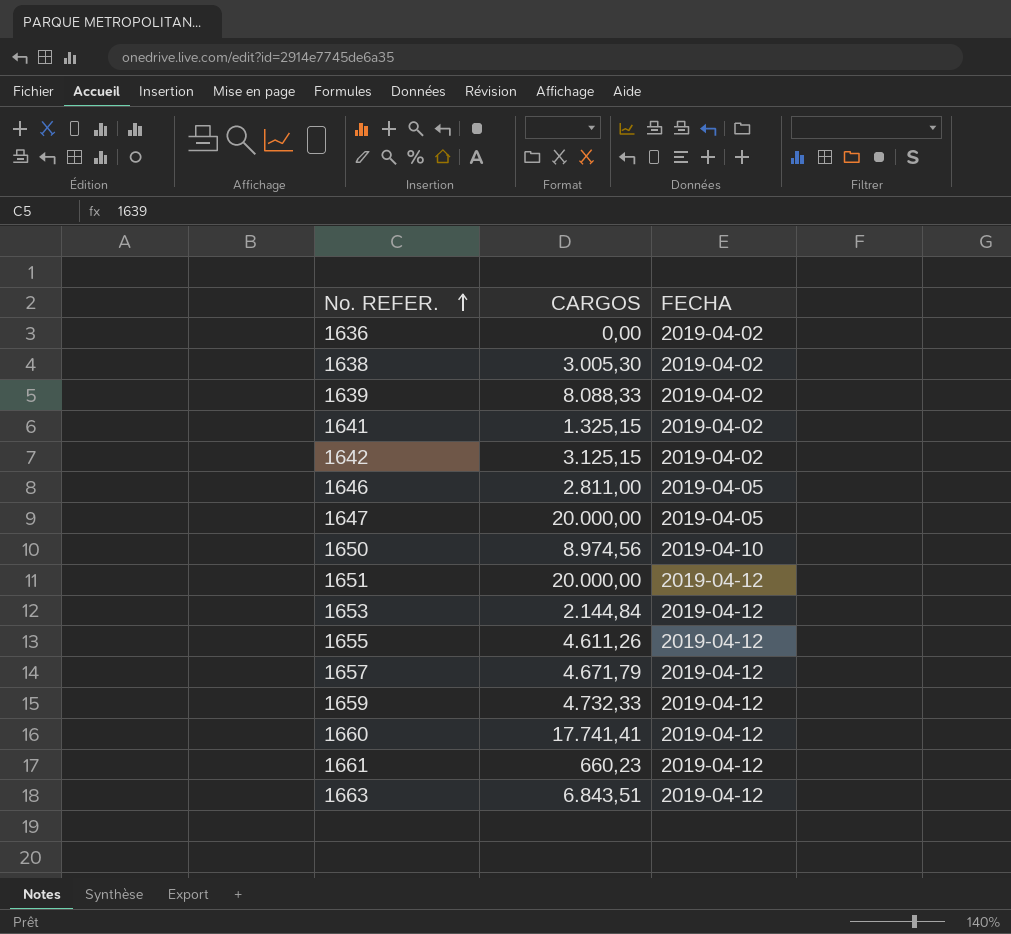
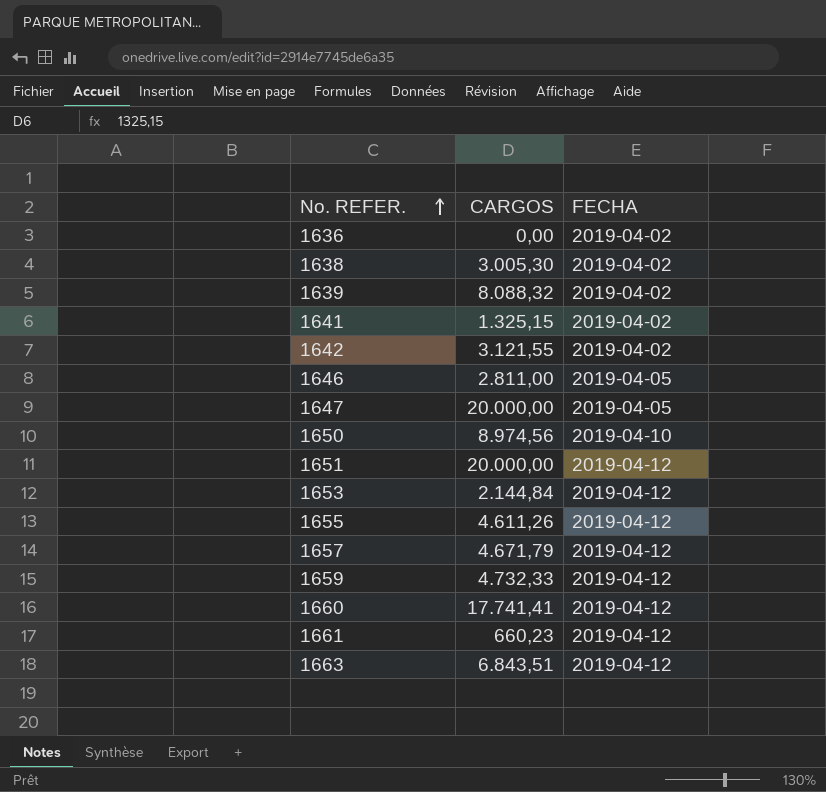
1639 | CARGOS: 8.088,33 -> 8.088,32
1642 | CARGOS: 3.125,15 -> 3.121,55

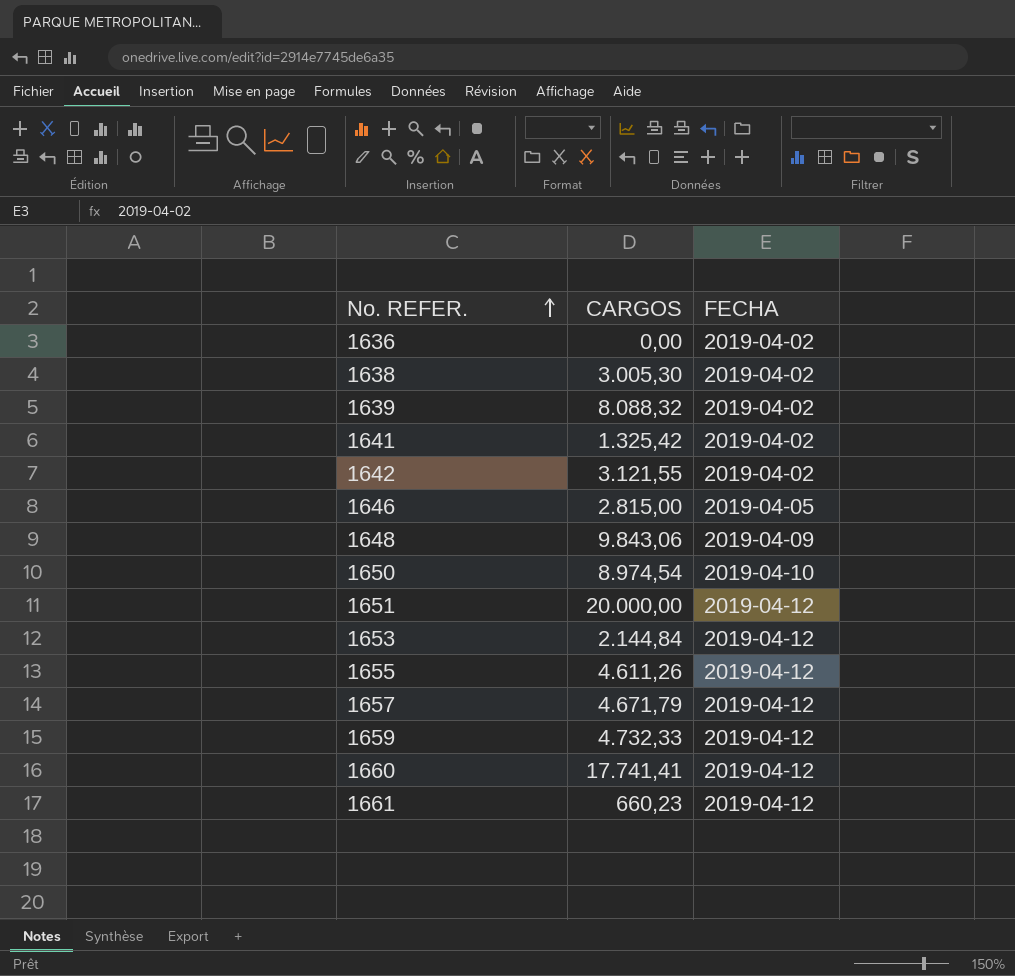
row 1647: 20.000,00 | 2019-04-05 -> none
row 1663: 6.843,51 | 2019-04-12 -> none
1641 | CARGOS: 1.325,15 -> 1.325,42
1646 | CARGOS: 2.811,00 -> 2.815,00
row 1648: none -> 9.843,06 | 2019-04-09
1650 | CARGOS: 8.974,56 -> 8.974,54

